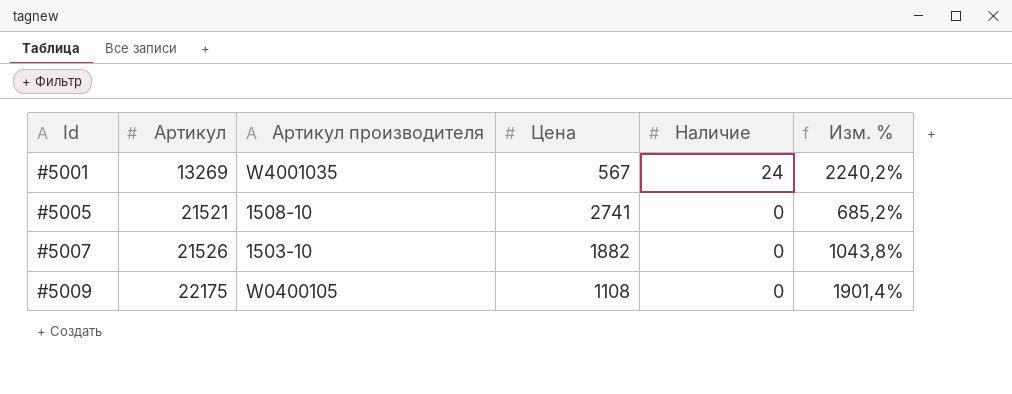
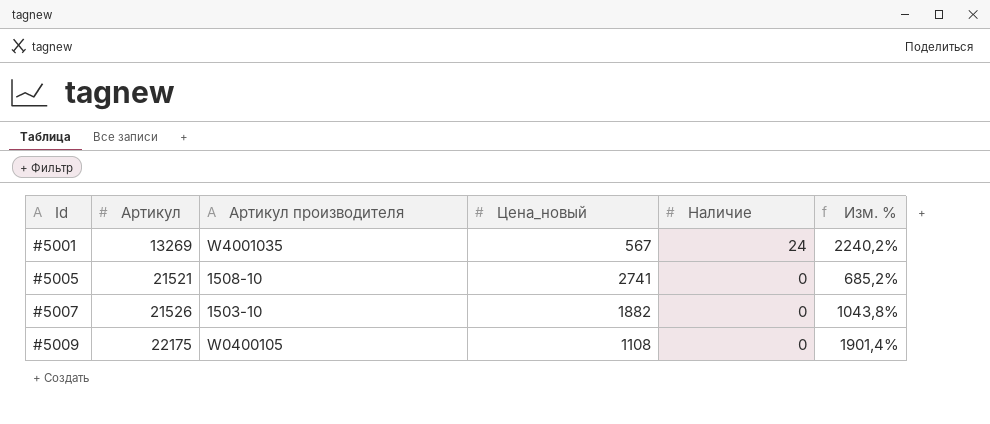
column name: Цена -> Цена_новый

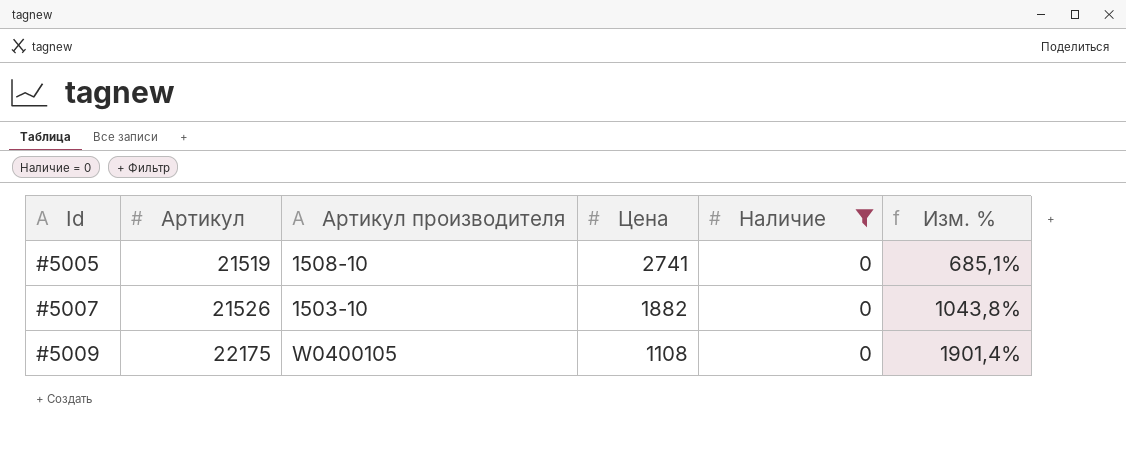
filter: none -> Наличие = 0
column name: Цена_новый -> Цена
#5005 | Артикул: 21521 -> 21519
#5005 | Изм. %: 685,2% -> 685,1%

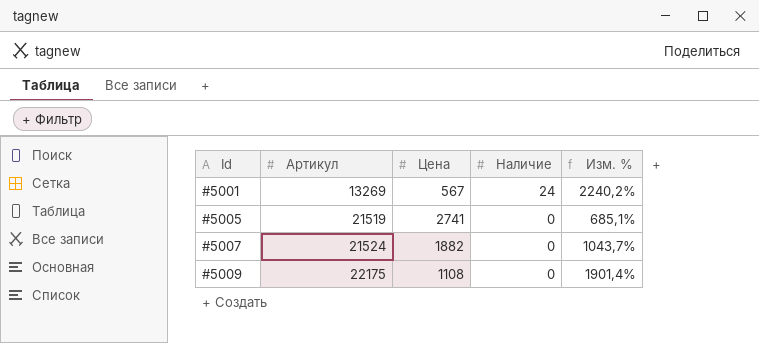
filter: Наличие = 0 -> none
column Артикул производителя | position: 3 -> none
#5007 | Артикул: 21526 -> 21524
#5007 | Изм. %: 1043,8% -> 1043,7%

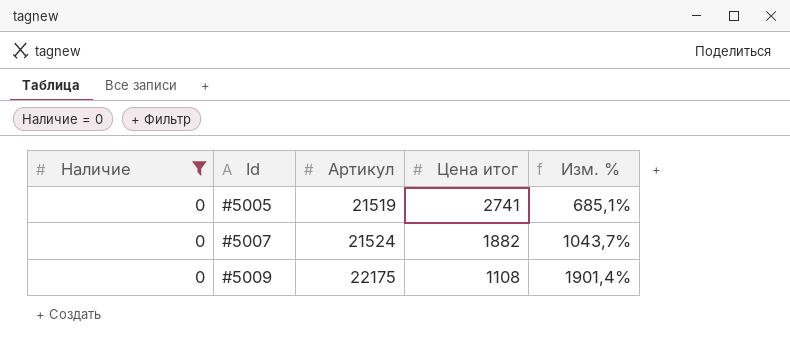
filter: none -> Наличие = 0
column Наличие | position: 4 -> 1
column name: Цена -> Цена итог

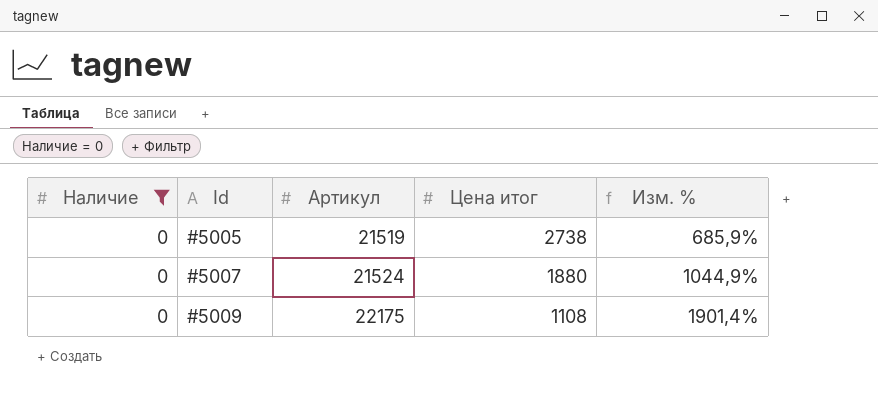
#5005 | Цена итог: 2741 -> 2738
#5005 | Изм. %: 685,1% -> 685,9%
#5007 | Цена итог: 1882 -> 1880
#5007 | Изм. %: 1043,7% -> 1044,9%

